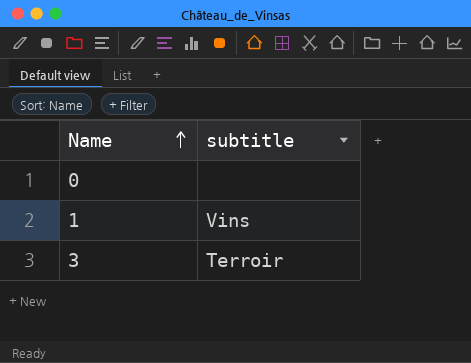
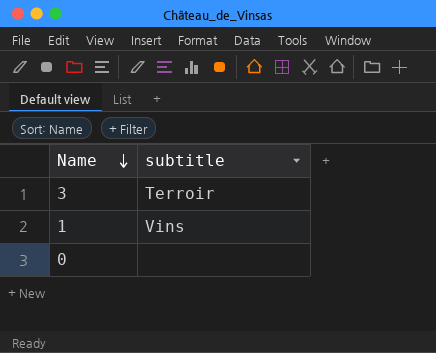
row order: Name ascending -> Name descending

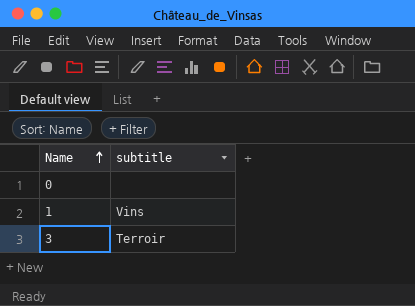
row order: Name descending -> Name ascending

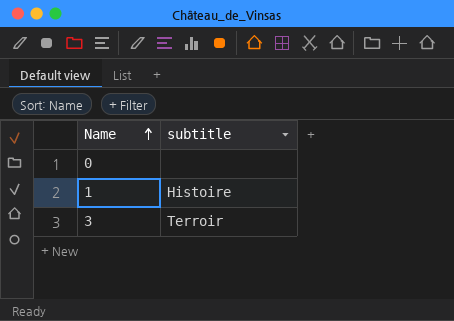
1 | subtitle: Vins -> Histoire

